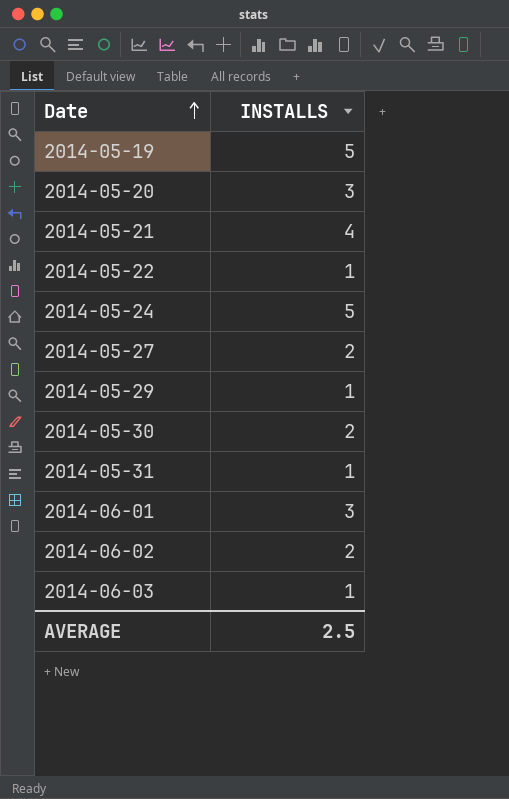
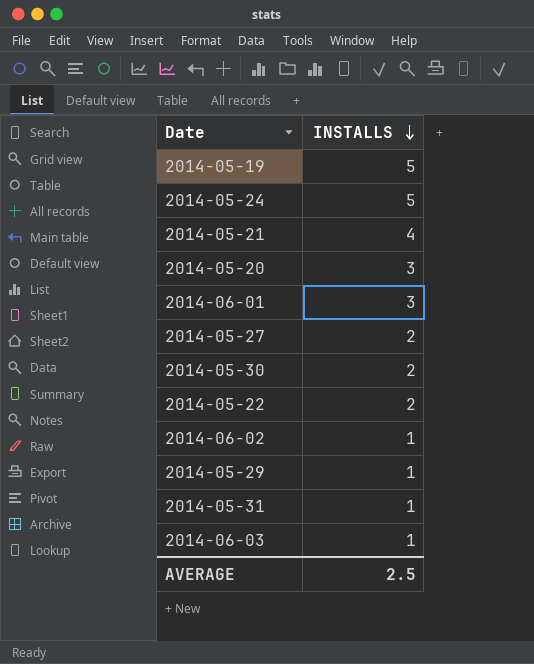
row order: Date ascending -> INSTALLS descending
2014-05-22 | INSTALLS: 1 -> 2
2014-06-02 | INSTALLS: 2 -> 1

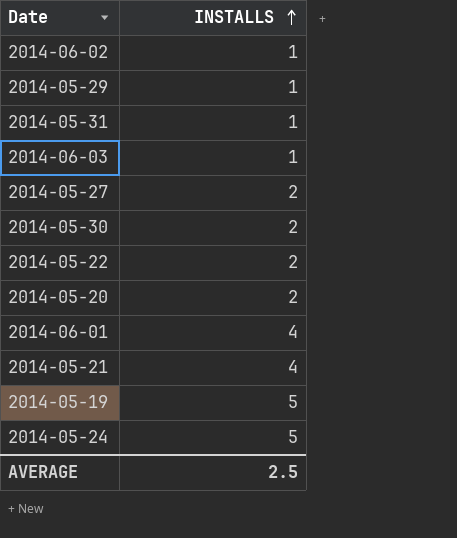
row order: INSTALLS descending -> INSTALLS ascending
2014-05-20 | INSTALLS: 3 -> 2
2014-06-01 | INSTALLS: 3 -> 4

